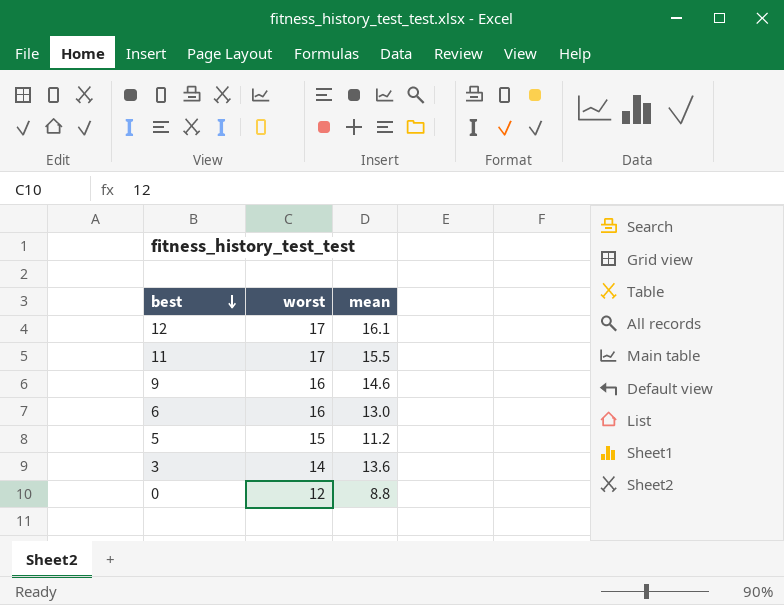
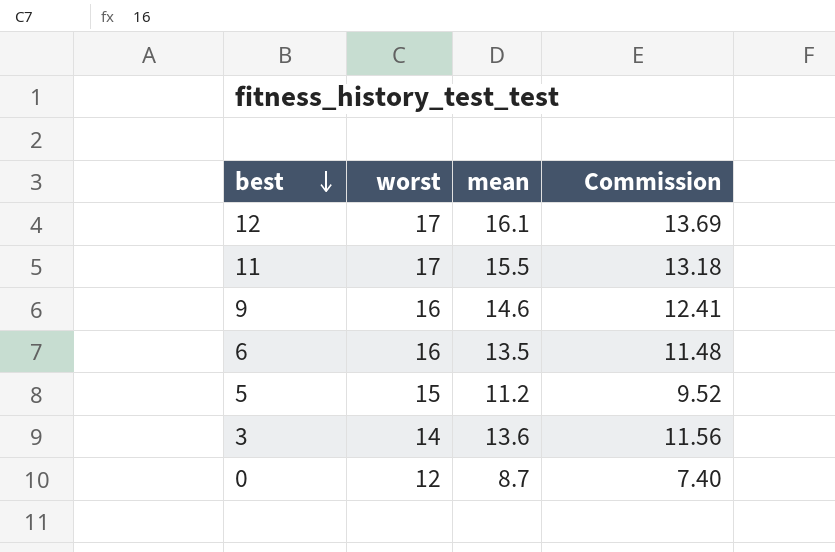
column Commission | formula: none -> [mean] * 0.85
6 | mean: 13.0 -> 13.5
0 | mean: 8.8 -> 8.7

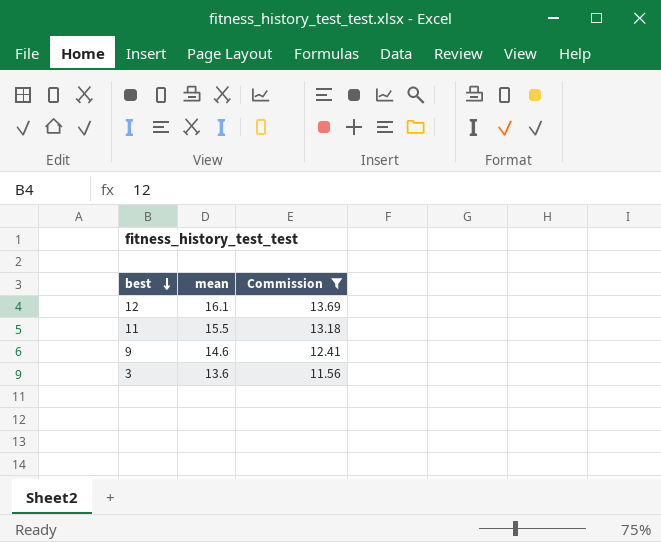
filter: none -> Commission >= 11.56
column worst | position: 2 -> none

